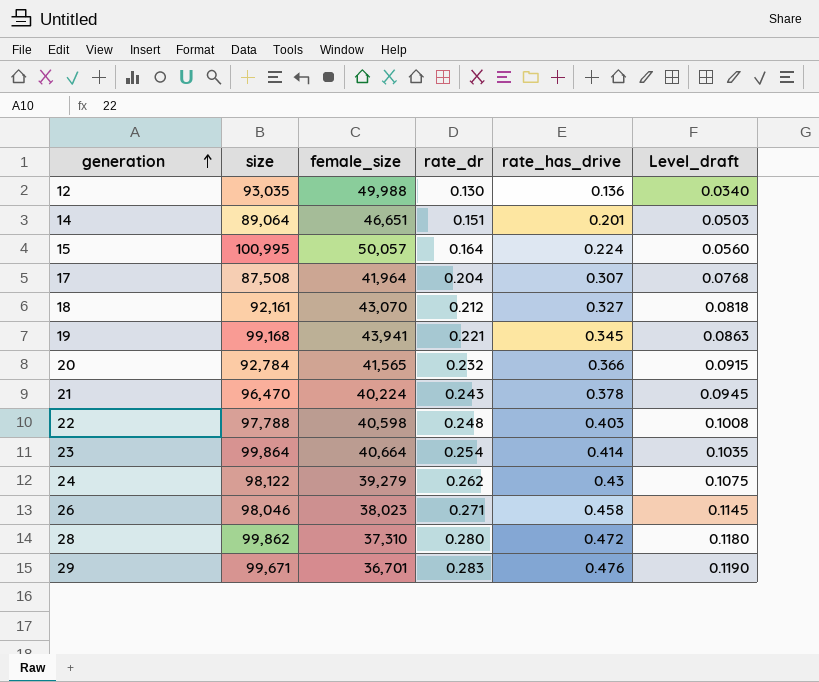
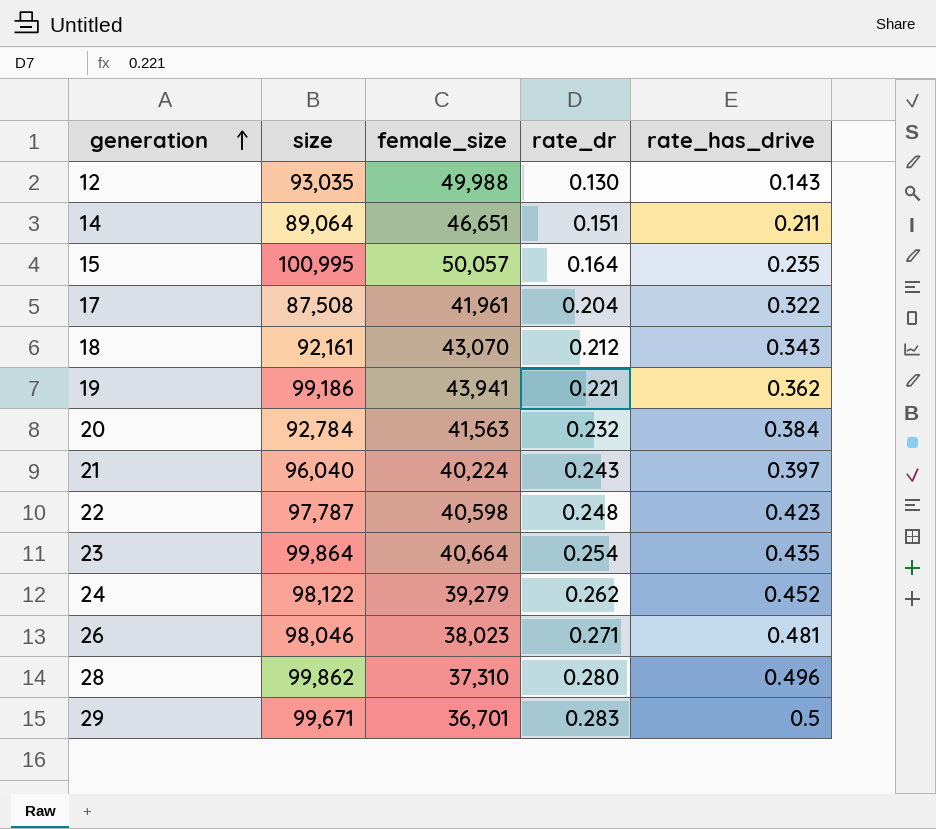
column Level_draft | formula: [rate_has_drive] * 0.25 -> none
12 | rate_has_drive: 0.136 -> 0.143
14 | rate_has_drive: 0.201 -> 0.211
15 | rate_has_drive: 0.224 -> 0.235
17 | female_size: 41,964 -> 41,961
17 | rate_has_drive: 0.307 -> 0.322
18 | rate_has_drive: 0.327 -> 0.343
19 | size: 99,168 -> 99,186
19 | rate_has_drive: 0.345 -> 0.362
20 | female_size: 41,565 -> 41,563
20 | rate_has_drive: 0.366 -> 0.384
21 | size: 96,470 -> 96,040
21 | rate_has_drive: 0.378 -> 0.397
22 | size: 97,788 -> 97,787
22 | rate_has_drive: 0.403 -> 0.423
23 | rate_has_drive: 0.414 -> 0.435
24 | rate_has_drive: 0.43 -> 0.452
26 | rate_has_drive: 0.458 -> 0.481
28 | rate_has_drive: 0.472 -> 0.496
29 | rate_has_drive: 0.476 -> 0.5

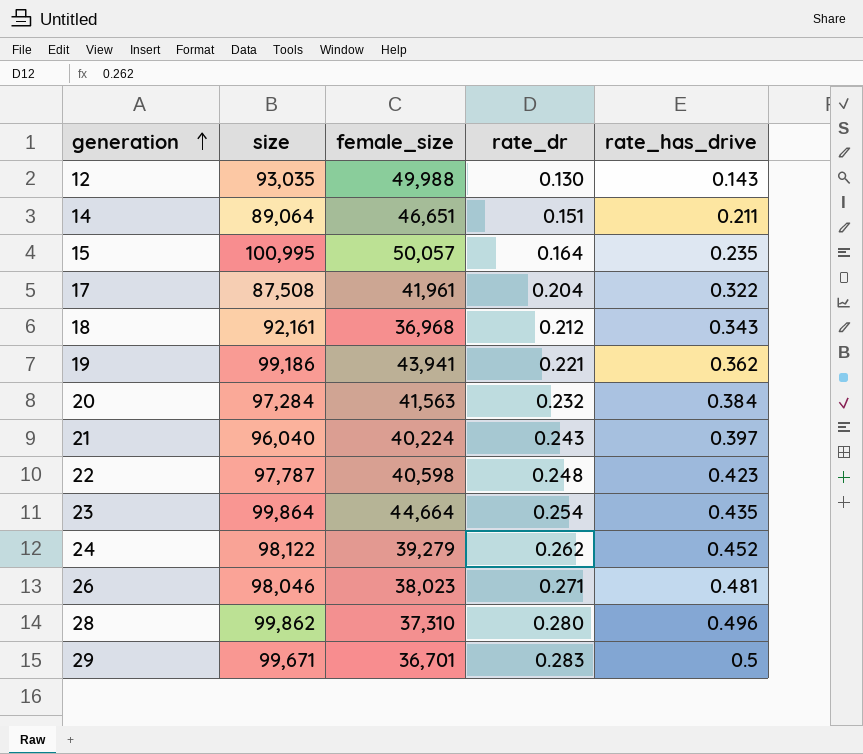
18 | female_size: 43,070 -> 36,968
20 | size: 92,784 -> 97,284
23 | female_size: 40,664 -> 44,664

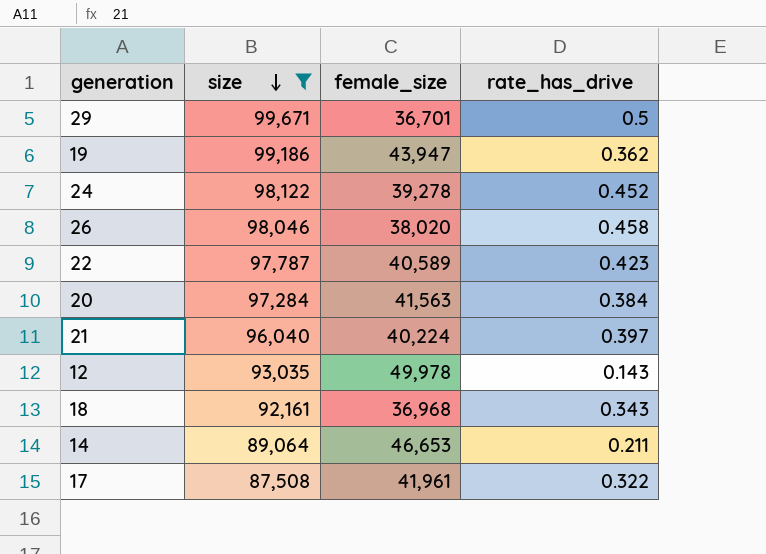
filter: none -> size <= 99,671
row order: generation ascending -> size descending
column rate_dr | position: 4 -> none
19 | female_size: 43,941 -> 43,947
24 | female_size: 39,279 -> 39,278
26 | female_size: 38,023 -> 38,020
26 | rate_has_drive: 0.481 -> 0.458
22 | female_size: 40,598 -> 40,589
12 | female_size: 49,988 -> 49,978
14 | female_size: 46,651 -> 46,653

